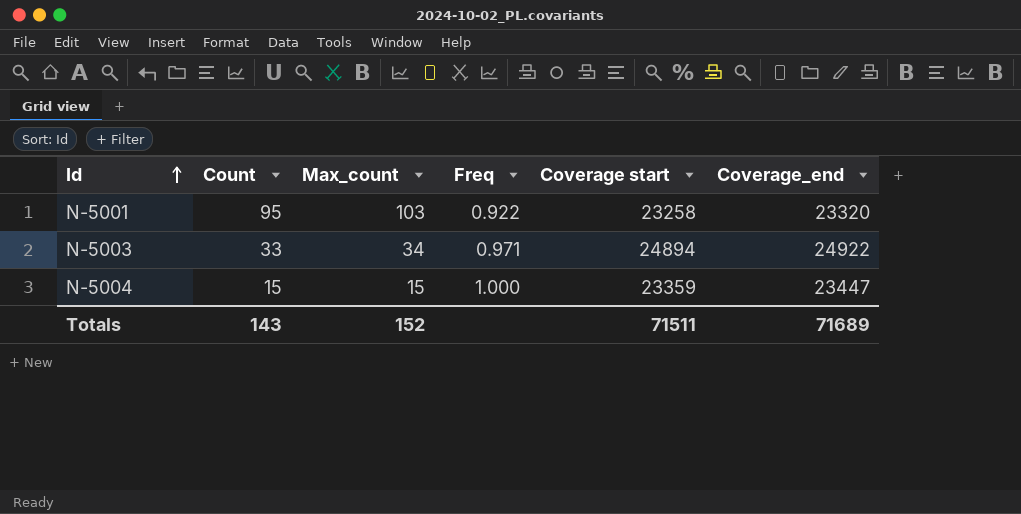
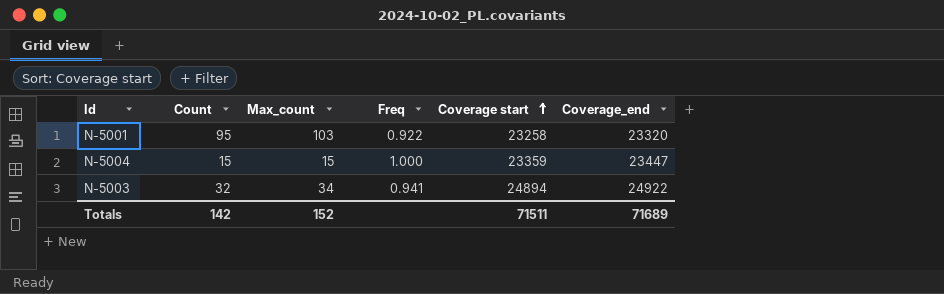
row order: Id ascending -> Coverage start ascending
N-5003 | Count: 33 -> 32
N-5003 | Freq: 0.971 -> 0.941
Totals | Count: 143 -> 142

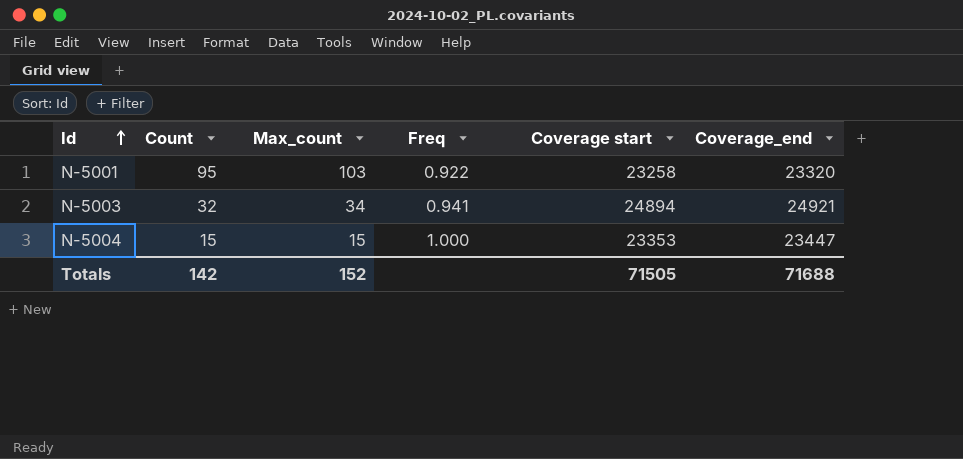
row order: Coverage start ascending -> Id ascending
N-5003 | Coverage_end: 24922 -> 24921
N-5004 | Coverage start: 23359 -> 23353
Totals | Coverage start: 71511 -> 71505
Totals | Coverage_end: 71689 -> 71688

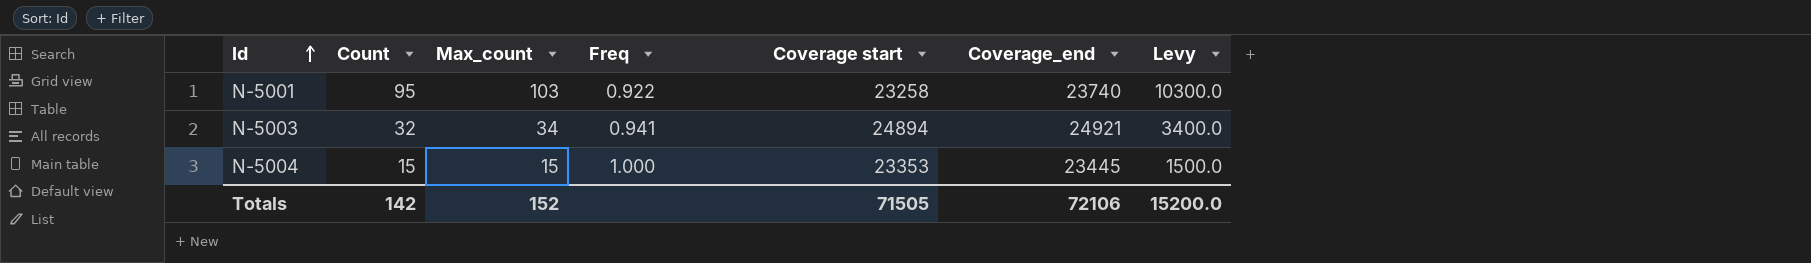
column Levy | formula: none -> [Max_count] * 100
N-5001 | Coverage_end: 23320 -> 23740
N-5004 | Coverage_end: 23447 -> 23445
Totals | Coverage_end: 71688 -> 72106

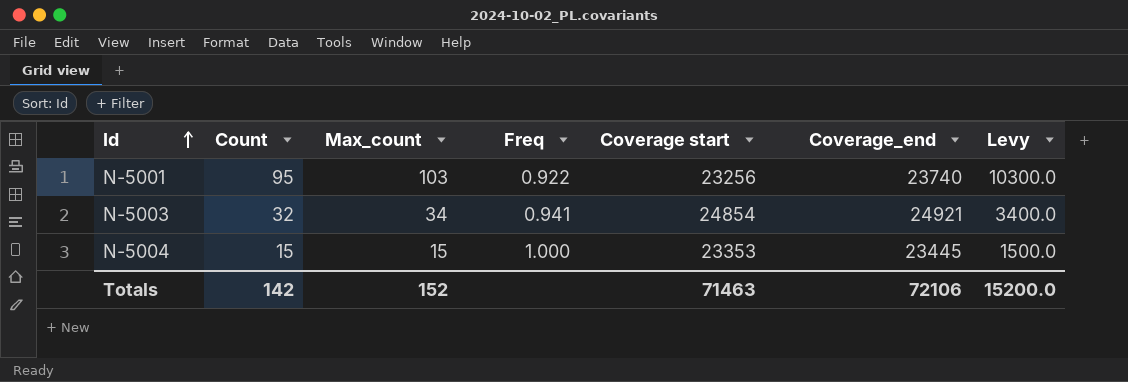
N-5001 | Coverage start: 23258 -> 23256
N-5003 | Coverage start: 24894 -> 24854
Totals | Coverage start: 71505 -> 71463

